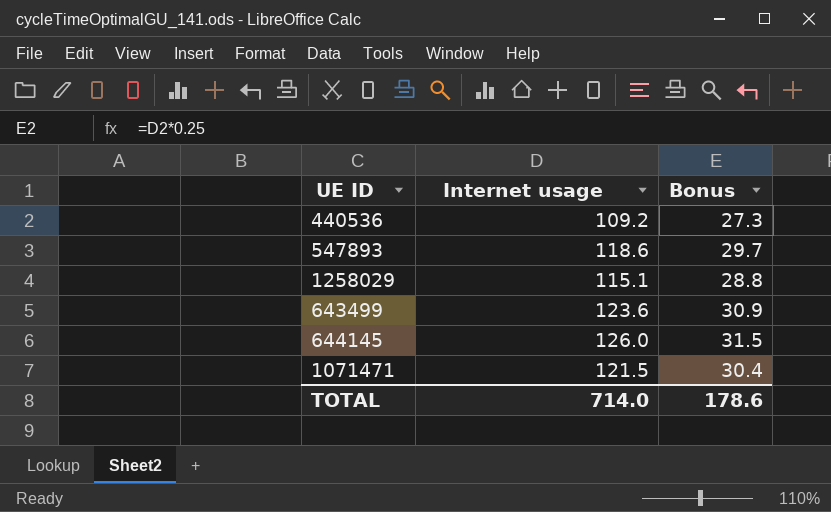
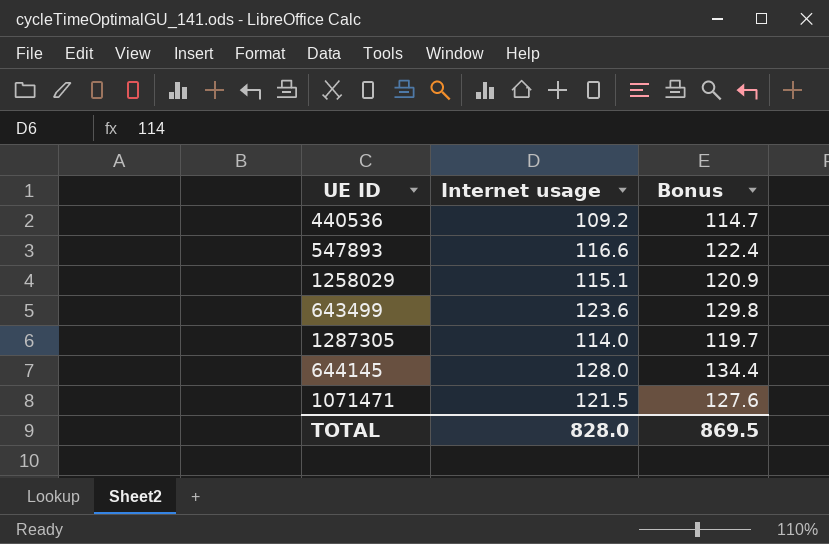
column Bonus | formula: [Internet usage] * 0.25 -> [Internet usage] * 1.05
547893 | Internet usage: 118.6 -> 116.6
row 1287305: none -> 114.0 | 119.7
644145 | Internet usage: 126.0 -> 128.0
TOTAL | Internet usage: 714.0 -> 828.0
TOTAL | Bonus: 178.6 -> 869.5

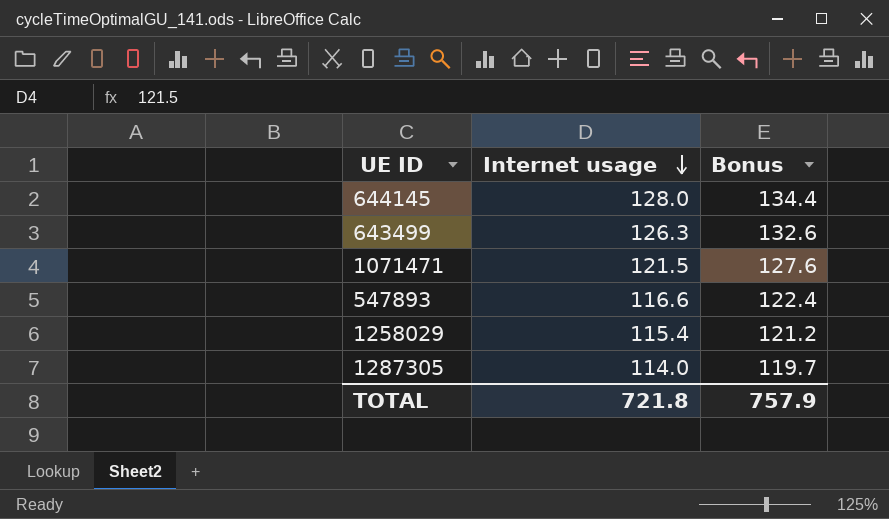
row order: none -> Internet usage descending
row 440536: 109.2 | 114.7 -> none
643499 | Internet usage: 123.6 -> 126.3
643499 | Bonus: 129.8 -> 132.6
1258029 | Internet usage: 115.1 -> 115.4
1258029 | Bonus: 120.9 -> 121.2
TOTAL | Internet usage: 828.0 -> 721.8
TOTAL | Bonus: 869.5 -> 757.9

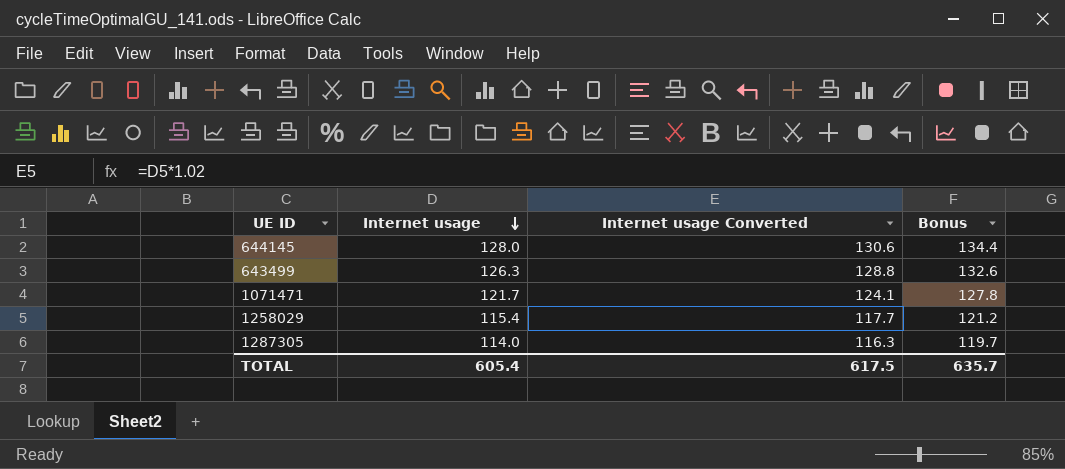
column Internet usage Converted | formula: none -> [Internet usage] * 1.02
row 547893: 116.6 | 122.4 -> none
1071471 | Internet usage: 121.5 -> 121.7
1071471 | Bonus: 127.6 -> 127.8
TOTAL | Internet usage: 721.8 -> 605.4
TOTAL | Bonus: 757.9 -> 635.7

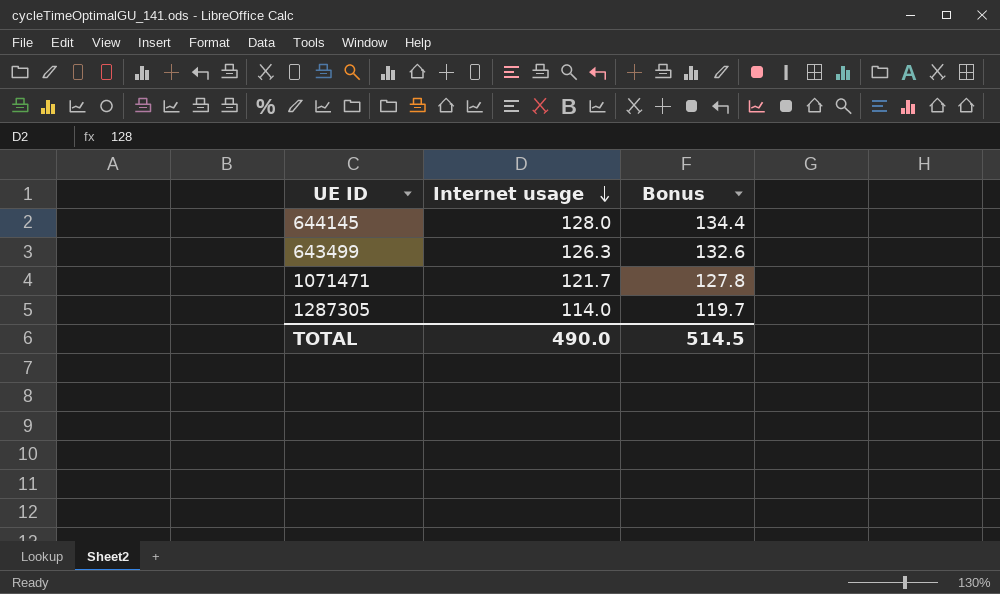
column Internet usage Converted | formula: [Internet usage] * 1.02 -> none
row 1258029: 115.4 | 117.7 | 121.2 -> none
TOTAL | Internet usage: 605.4 -> 490.0
TOTAL | Bonus: 635.7 -> 514.5

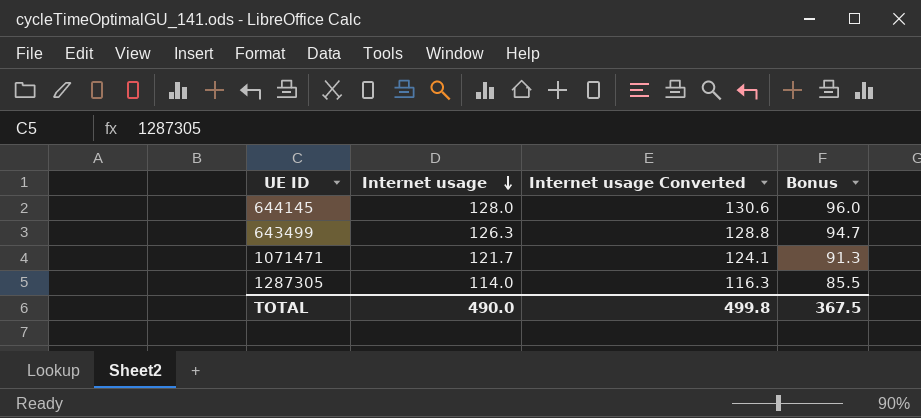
column Internet usage Converted | formula: none -> [Internet usage] * 1.02
column Bonus | formula: [Internet usage] * 1.05 -> [Internet usage] * 0.75
TOTAL | Bonus: 514.5 -> 367.5

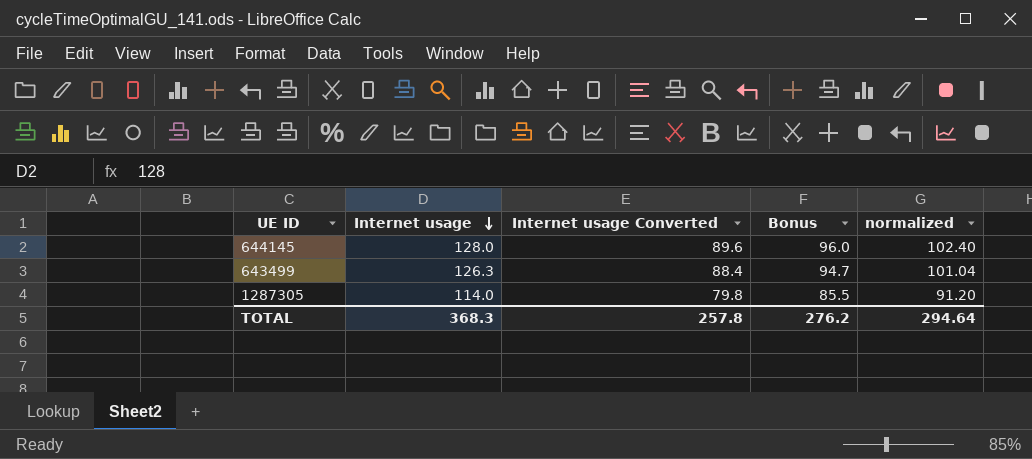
column Internet usage Converted | formula: [Internet usage] * 1.02 -> [Internet usage] * 0.7
column normalized | formula: none -> [Internet usage] * 0.8
row 1071471: 121.7 | 124.1 | 91.3 -> none
TOTAL | Internet usage: 490.0 -> 368.3
TOTAL | Internet usage Converted: 499.8 -> 257.8
TOTAL | Bonus: 367.5 -> 276.2

